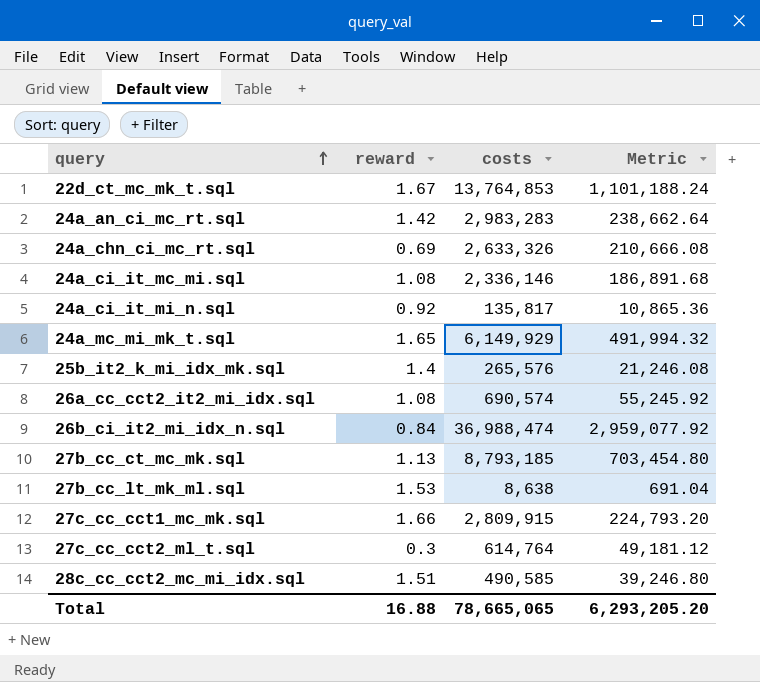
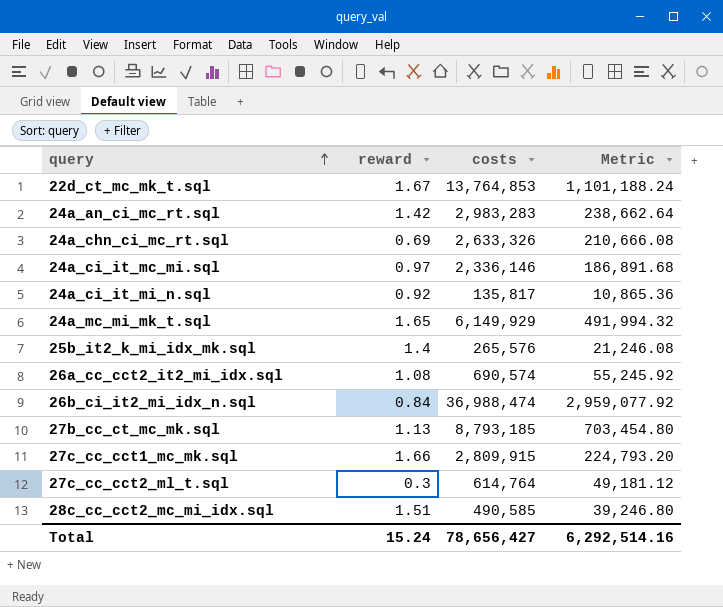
row 27b_cc_lt_mk_ml.sql: 1.53 | 8,638 | 691.04 -> none
24a_ci_it_mc_mi.sql | reward: 1.08 -> 0.97
Total | reward: 16.88 -> 15.24
Total | costs: 78,665,065 -> 78,656,427
Total | Metric: 6,293,205.20 -> 6,292,514.16

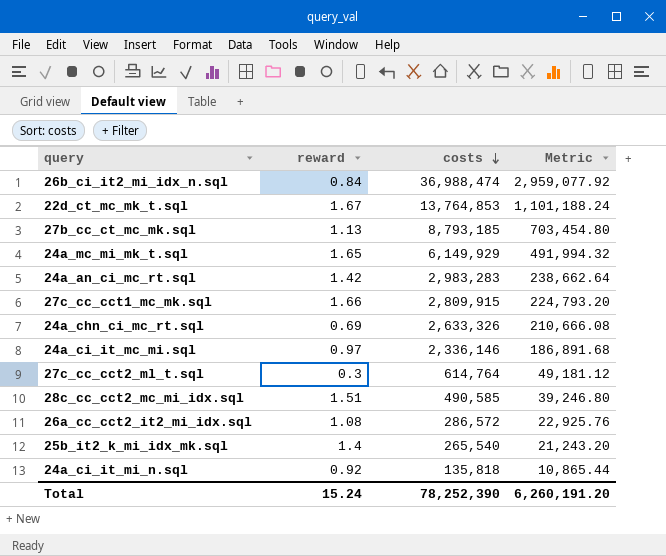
row order: query ascending -> costs descending
26a_cc_cct2_it2_mi_idx.sql | costs: 690,574 -> 286,572
26a_cc_cct2_it2_mi_idx.sql | Metric: 55,245.92 -> 22,925.76
25b_it2_k_mi_idx_mk.sql | costs: 265,576 -> 265,540
25b_it2_k_mi_idx_mk.sql | Metric: 21,246.08 -> 21,243.20
24a_ci_it_mi_n.sql | costs: 135,817 -> 135,818
24a_ci_it_mi_n.sql | Metric: 10,865.36 -> 10,865.44
Total | costs: 78,656,427 -> 78,252,390
Total | Metric: 6,292,514.16 -> 6,260,191.20

